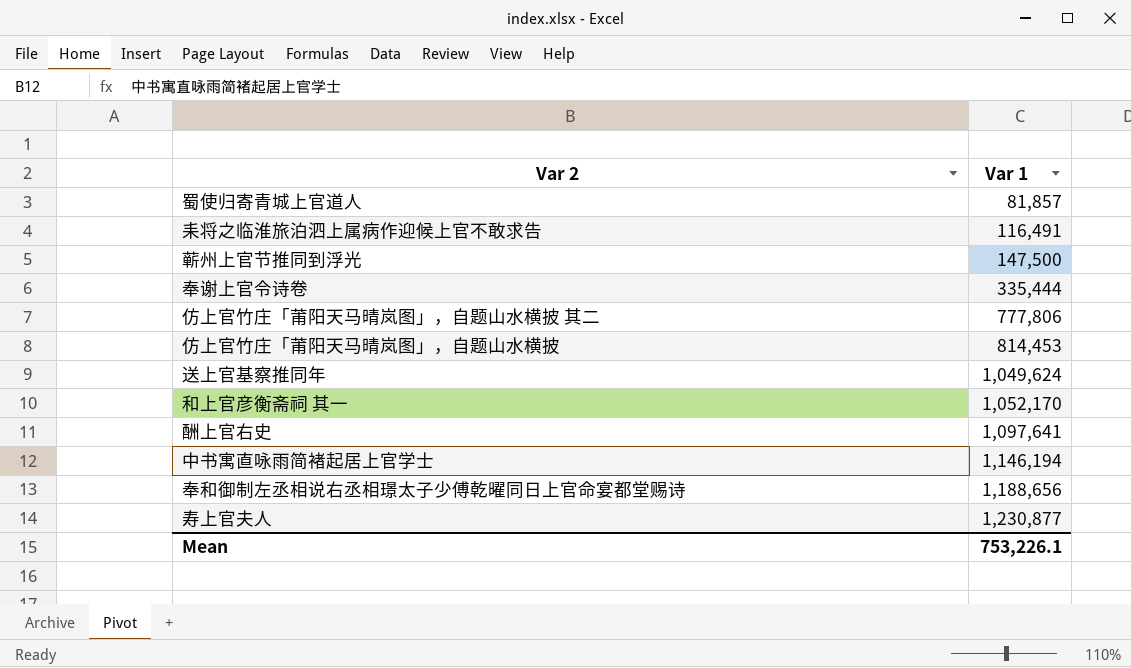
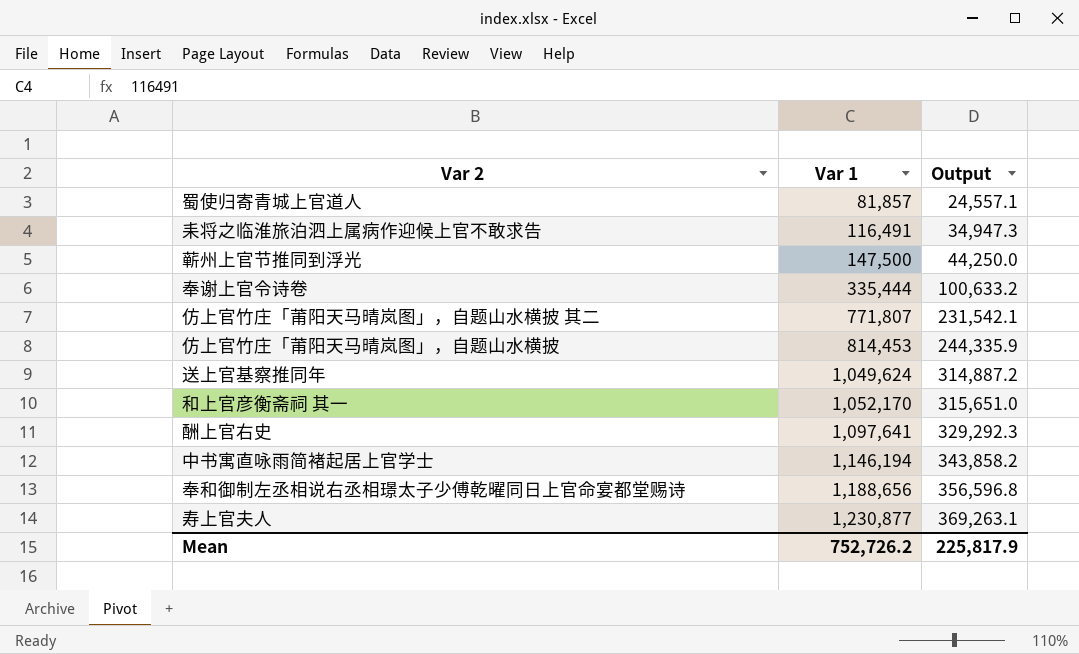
column Output | formula: none -> [Var 1] * 0.3
仿上官竹庄「莆阳天马晴岚图」，自题山水横披 其二 | Var 1: 777,806 -> 771,807
Mean | Var 1: 753,226.1 -> 752,726.2

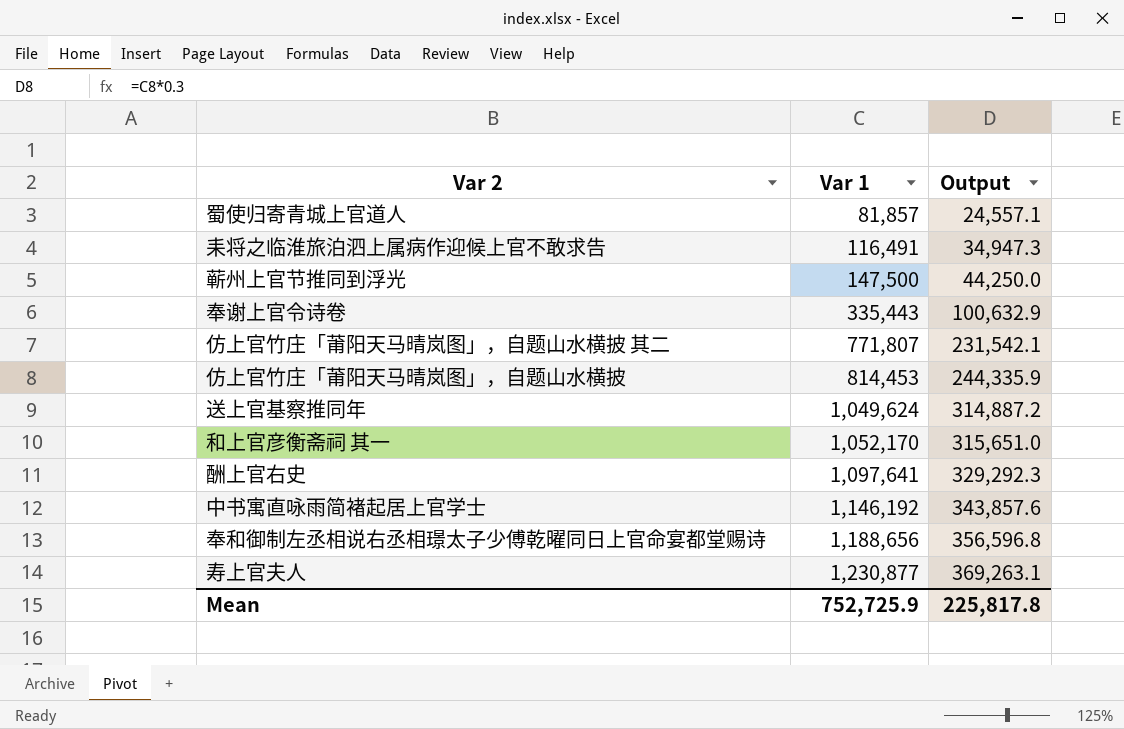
奉谢上官令诗卷 | Var 1: 335,444 -> 335,443
奉谢上官令诗卷 | Output: 100,633.2 -> 100,632.9
中书寓直咏雨简褚起居上官学士 | Var 1: 1,146,194 -> 1,146,192
中书寓直咏雨简褚起居上官学士 | Output: 343,858.2 -> 343,857.6
Mean | Var 1: 752,726.2 -> 752,725.9
Mean | Output: 225,817.9 -> 225,817.8

